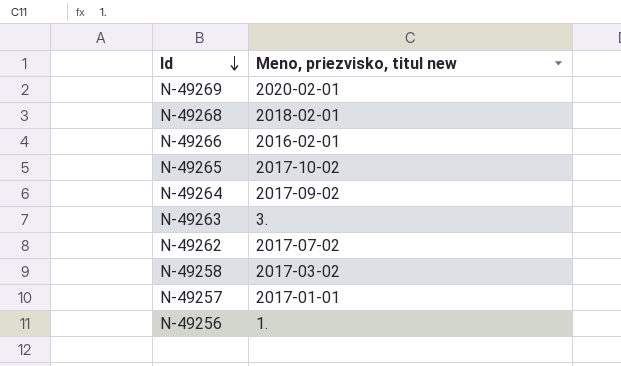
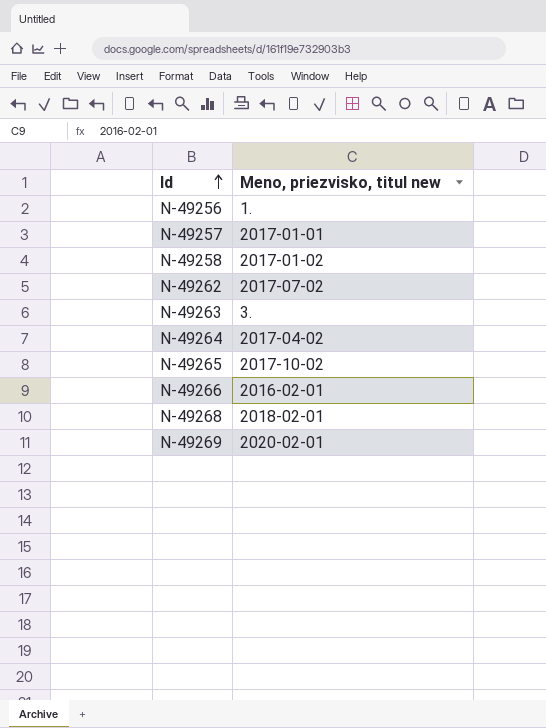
row order: Id descending -> Id ascending
N-49258 | Meno, priezvisko, titul new: 2017-03-02 -> 2017-01-02
N-49264 | Meno, priezvisko, titul new: 2017-09-02 -> 2017-04-02

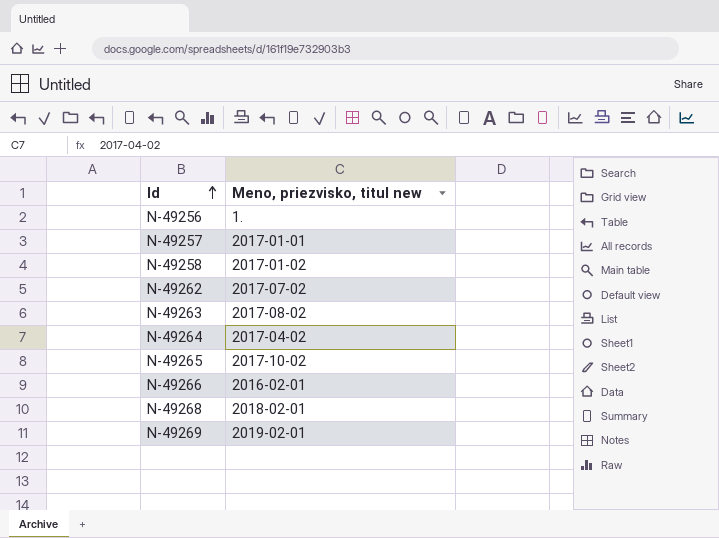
N-49263 | Meno, priezvisko, titul new: 3. -> 2017-08-02
N-49269 | Meno, priezvisko, titul new: 2020-02-01 -> 2019-02-01

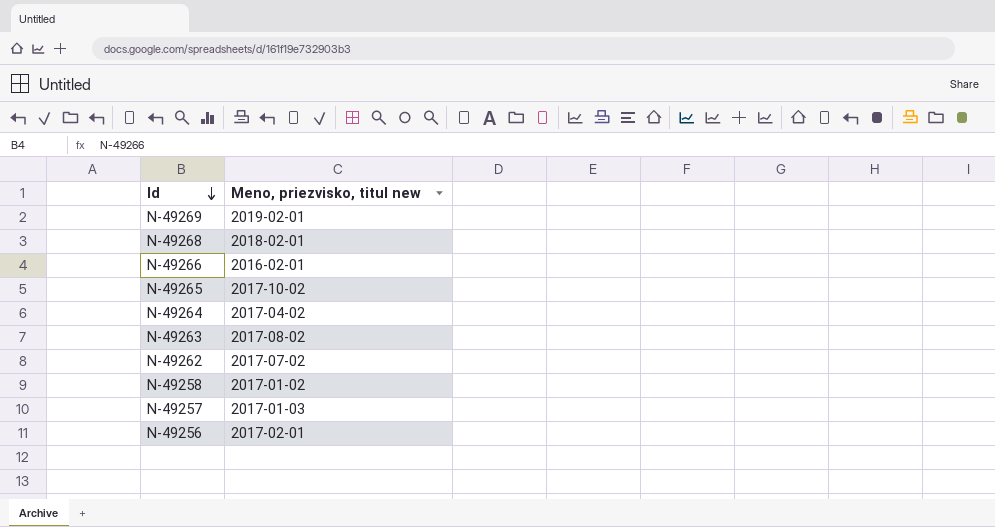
row order: Id ascending -> Id descending
N-49257 | Meno, priezvisko, titul new: 2017-01-01 -> 2017-01-03
N-49256 | Meno, priezvisko, titul new: 1. -> 2017-02-01

